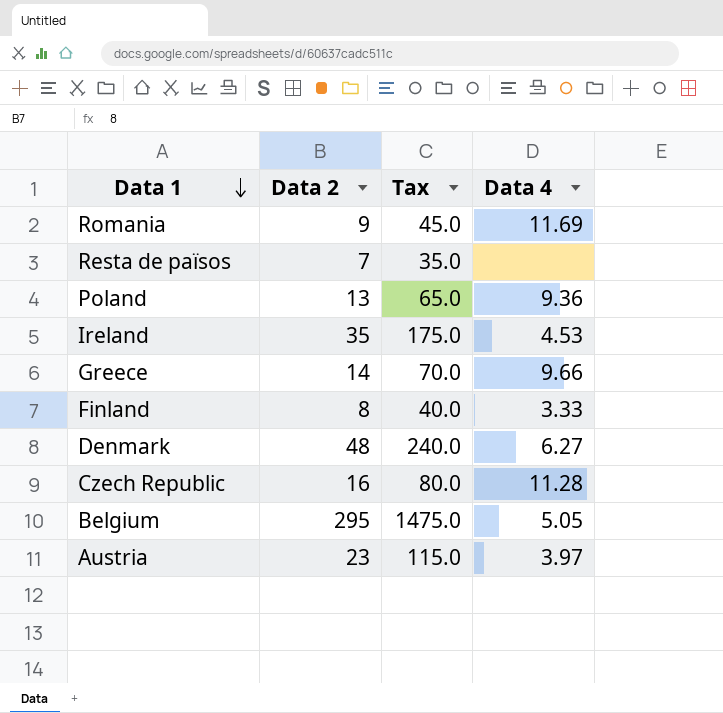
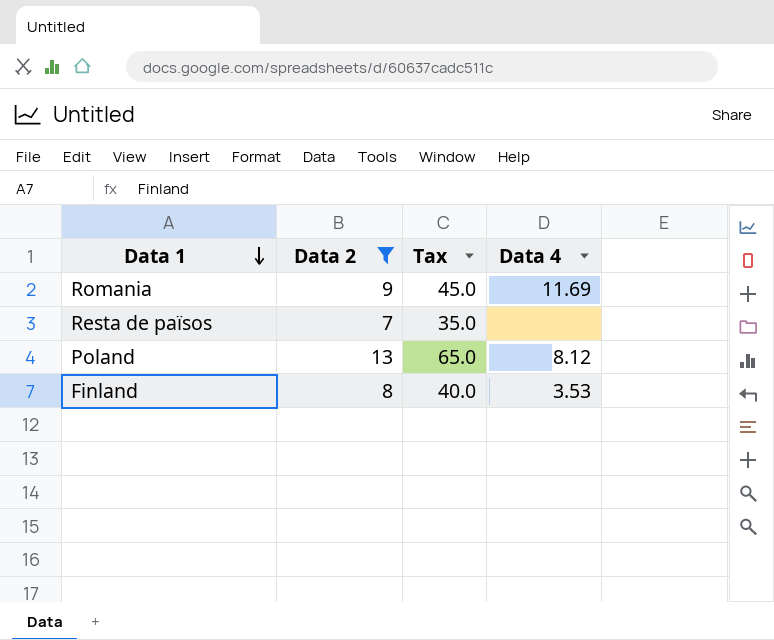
filter: none -> Data 2 <= 13
Poland | Data 4: 9.36 -> 8.12
Finland | Data 4: 3.33 -> 3.53

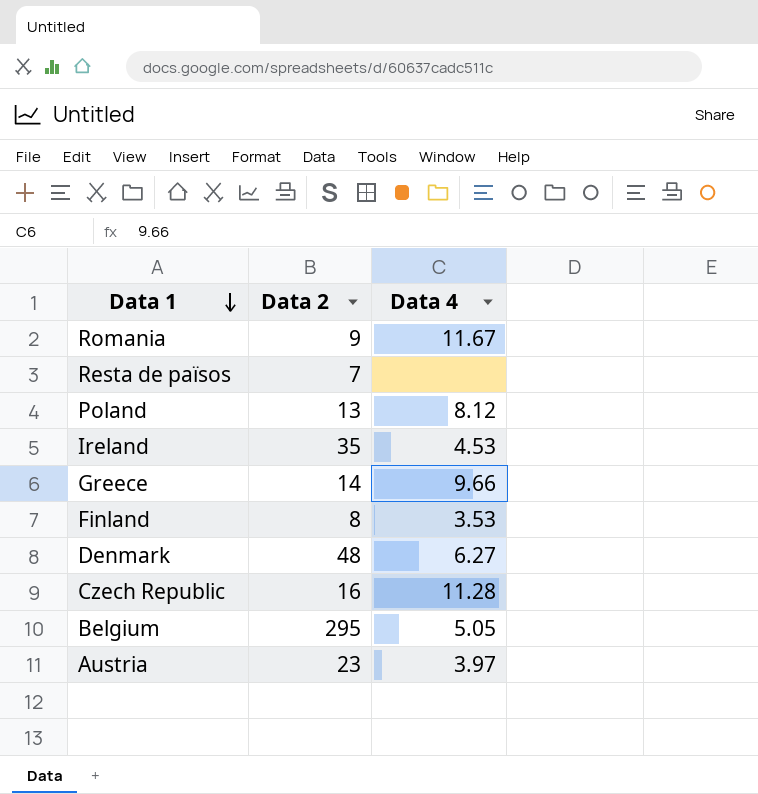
filter: Data 2 <= 13 -> none
column Tax | formula: [Data 2] * 5 -> none
Romania | Data 4: 11.69 -> 11.67

